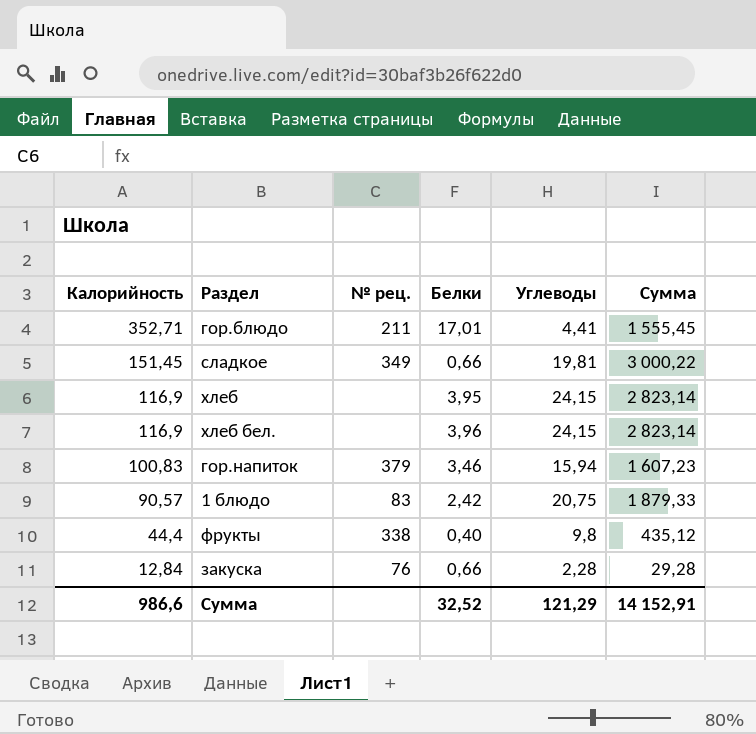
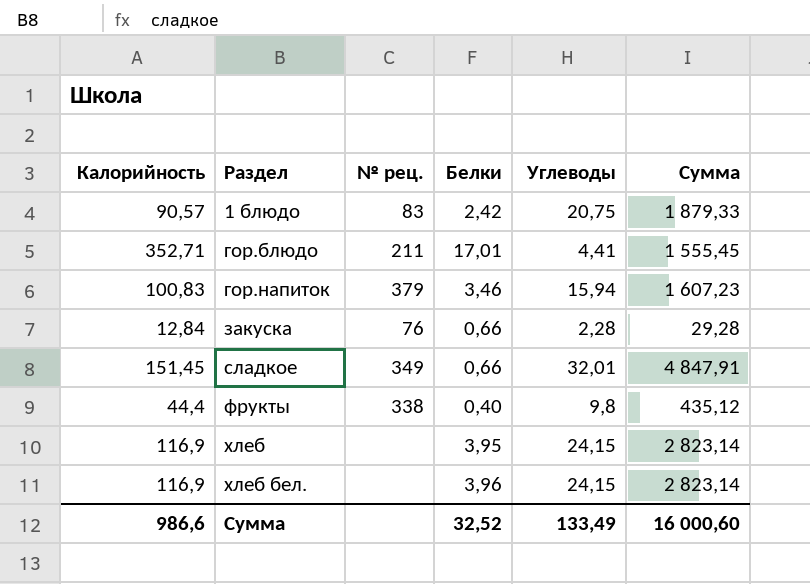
row order: Калорийность descending -> Раздел ascending
сладкое | Углеводы: 19,81 -> 32,01
сладкое | Сумма: 3 000,22 -> 4 847,91
Сумма | Углеводы: 121,29 -> 133,49
Сумма | Сумма: 14 152,91 -> 16 000,60

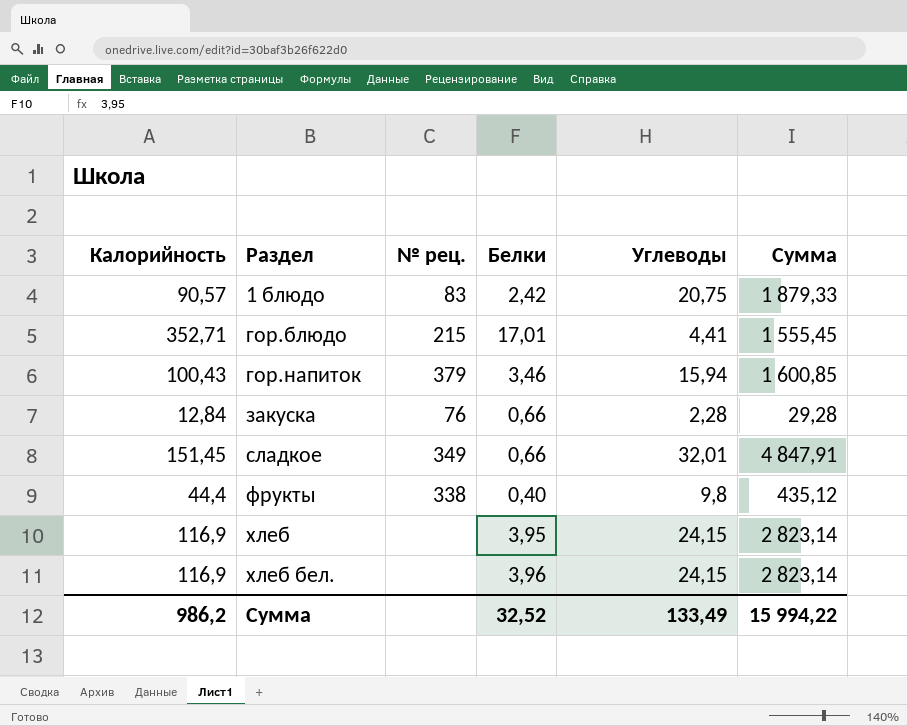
гор.блюдо | № рец.: 211 -> 215
гор.напиток | Калорийность: 100,83 -> 100,43
гор.напиток | Сумма: 1 607,23 -> 1 600,85
Сумма | Калорийность: 986,6 -> 986,2
Сумма | Сумма: 16 000,60 -> 15 994,22

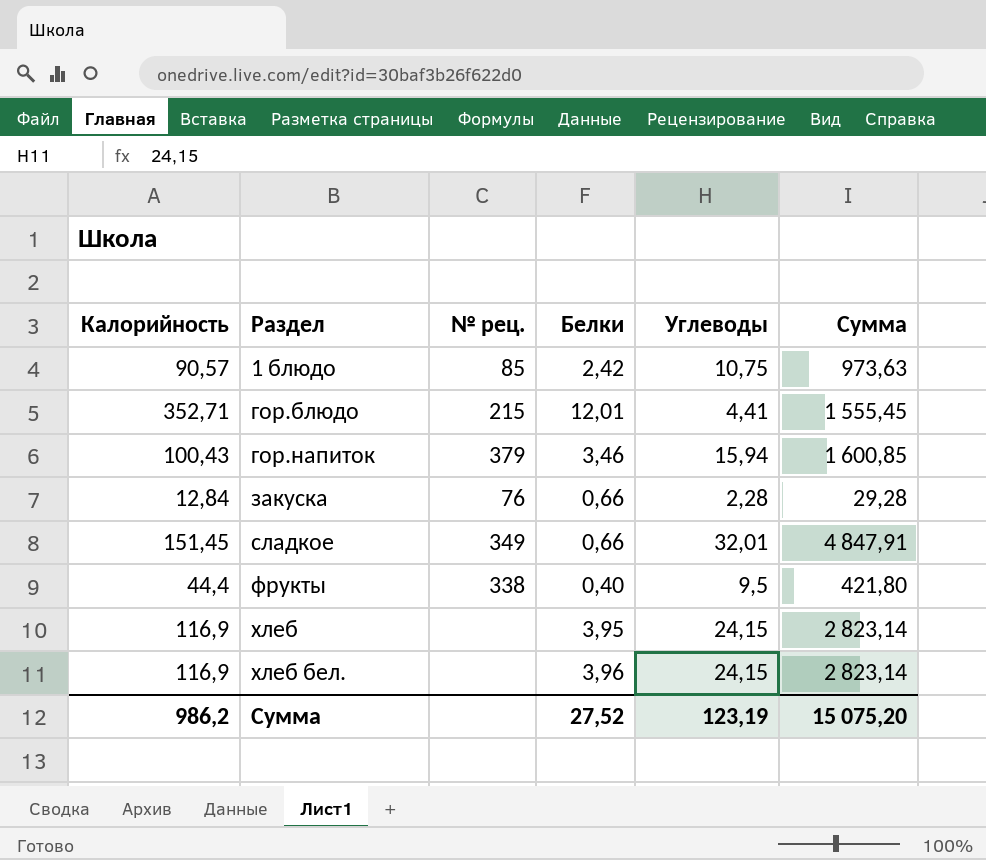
1 блюдо | № рец.: 83 -> 85
1 блюдо | Углеводы: 20,75 -> 10,75
1 блюдо | Сумма: 1 879,33 -> 973,63
гор.блюдо | Белки: 17,01 -> 12,01
фрукты | Углеводы: 9,8 -> 9,5
фрукты | Сумма: 435,12 -> 421,80
Сумма | Белки: 32,52 -> 27,52
Сумма | Углеводы: 133,49 -> 123,19
Сумма | Сумма: 15 994,22 -> 15 075,20

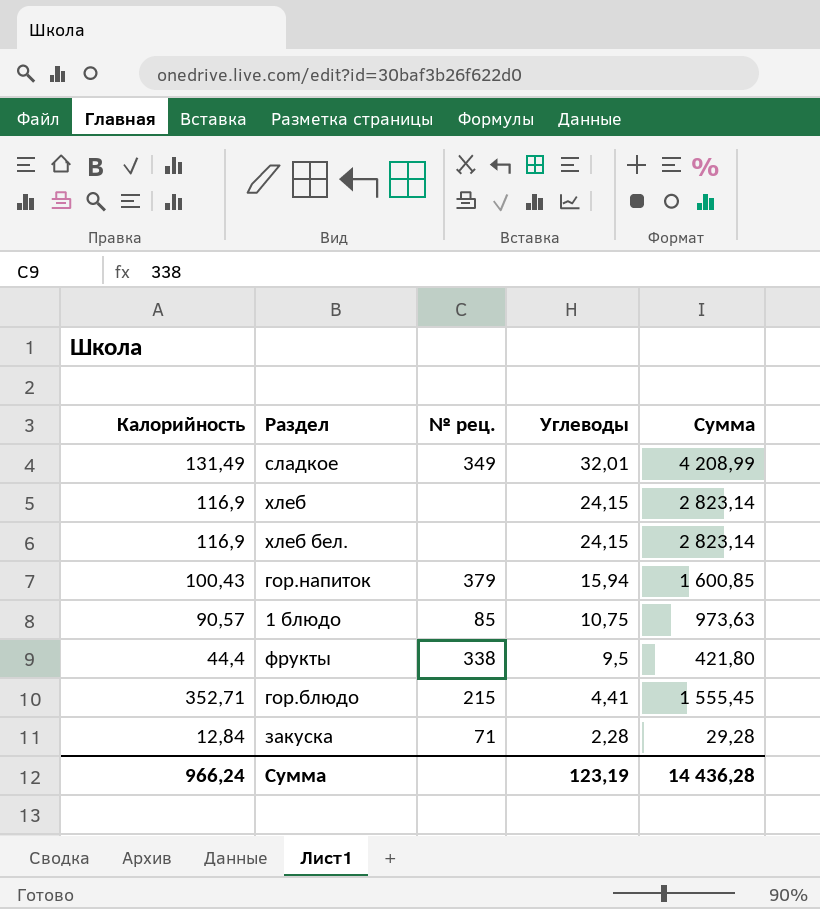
row order: Раздел ascending -> Углеводы descending
column Белки | position: 4 -> none
сладкое | Калорийность: 151,45 -> 131,49
сладкое | Сумма: 4 847,91 -> 4 208,99
закуска | № рец.: 76 -> 71
Сумма | Калорийность: 986,2 -> 966,24
Сумма | Сумма: 15 075,20 -> 14 436,28

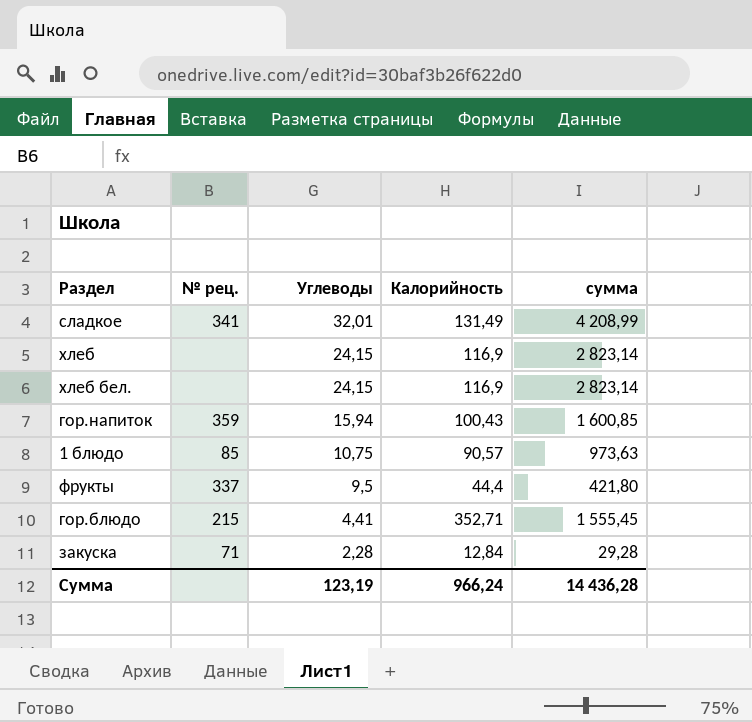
column Калорийность | position: 1 -> 4
column name: Сумма -> сумма
сладкое | № рец.: 349 -> 341
гор.напиток | № рец.: 379 -> 359
фрукты | № рец.: 338 -> 337

